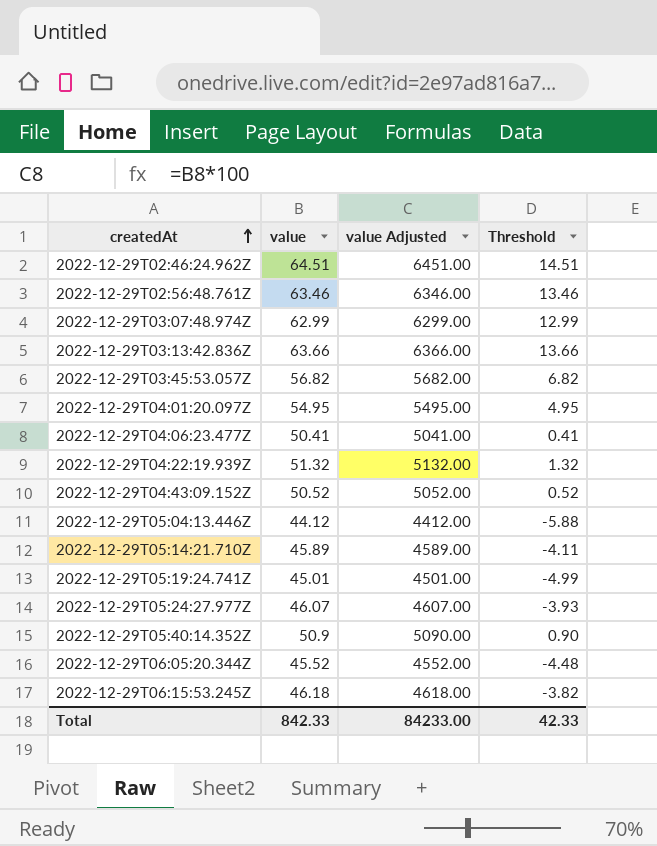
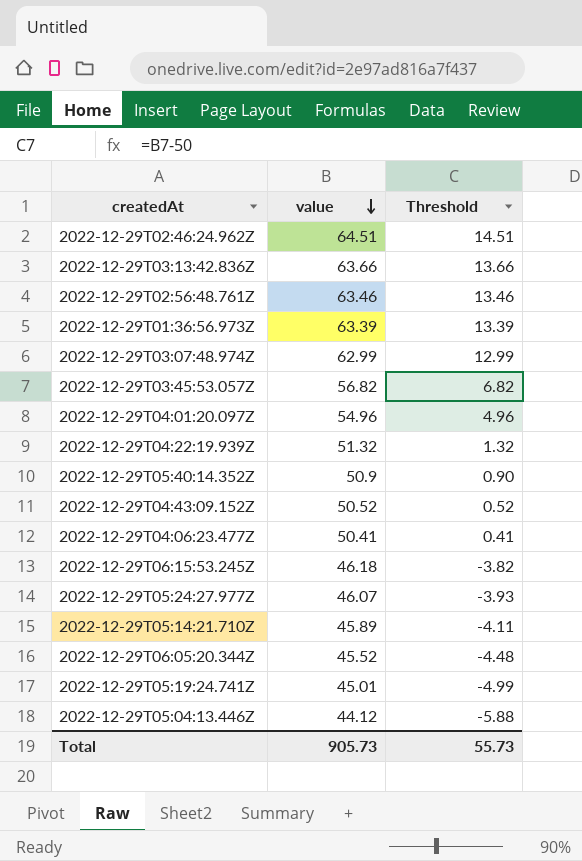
row order: createdAt ascending -> value descending
column value Adjusted | formula: [value] * 100 -> none
row 2022-12-29T01:36:56.973Z: none -> 63.39 | 13.39
2022-12-29T04:01:20.097Z | value: 54.95 -> 54.96
2022-12-29T04:01:20.097Z | Threshold: 4.95 -> 4.96
Total | value: 842.33 -> 905.73
Total | Threshold: 42.33 -> 55.73

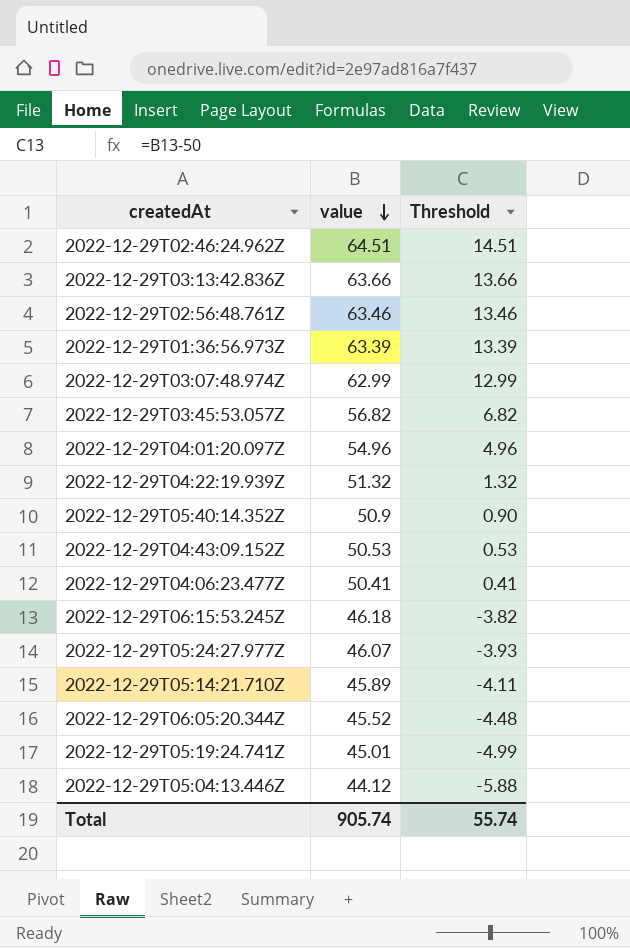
2022-12-29T04:43:09.152Z | value: 50.52 -> 50.53
2022-12-29T04:43:09.152Z | Threshold: 0.52 -> 0.53
Total | value: 905.73 -> 905.74
Total | Threshold: 55.73 -> 55.74

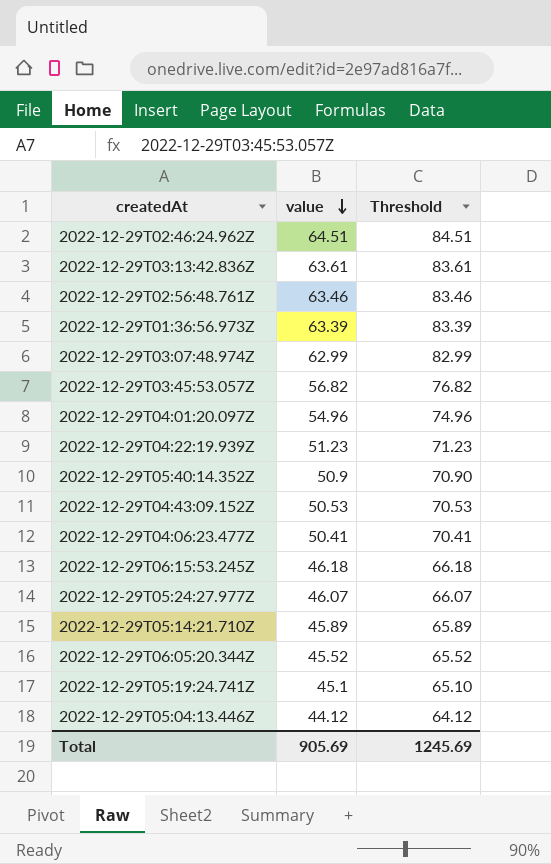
column Threshold | formula: [value] - 50 -> [value] + 20
2022-12-29T03:13:42.836Z | value: 63.66 -> 63.61
2022-12-29T04:22:19.939Z | value: 51.32 -> 51.23
2022-12-29T05:19:24.741Z | value: 45.01 -> 45.1
Total | value: 905.74 -> 905.69
Total | Threshold: 55.74 -> 1245.69

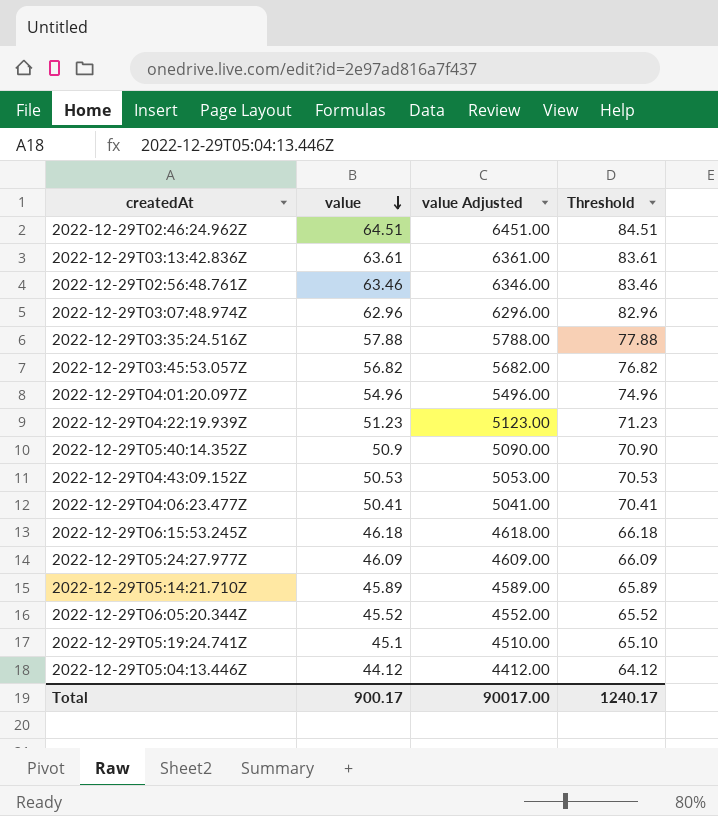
column value Adjusted | formula: none -> [value] * 100
row 2022-12-29T01:36:56.973Z: 63.39 | 83.39 -> none
2022-12-29T03:07:48.974Z | value: 62.99 -> 62.96
2022-12-29T03:07:48.974Z | Threshold: 82.99 -> 82.96
row 2022-12-29T03:35:24.516Z: none -> 57.88 | 5788.00 | 77.88
2022-12-29T05:24:27.977Z | value: 46.07 -> 46.09
2022-12-29T05:24:27.977Z | Threshold: 66.07 -> 66.09
Total | value: 905.69 -> 900.17
Total | Threshold: 1245.69 -> 1240.17

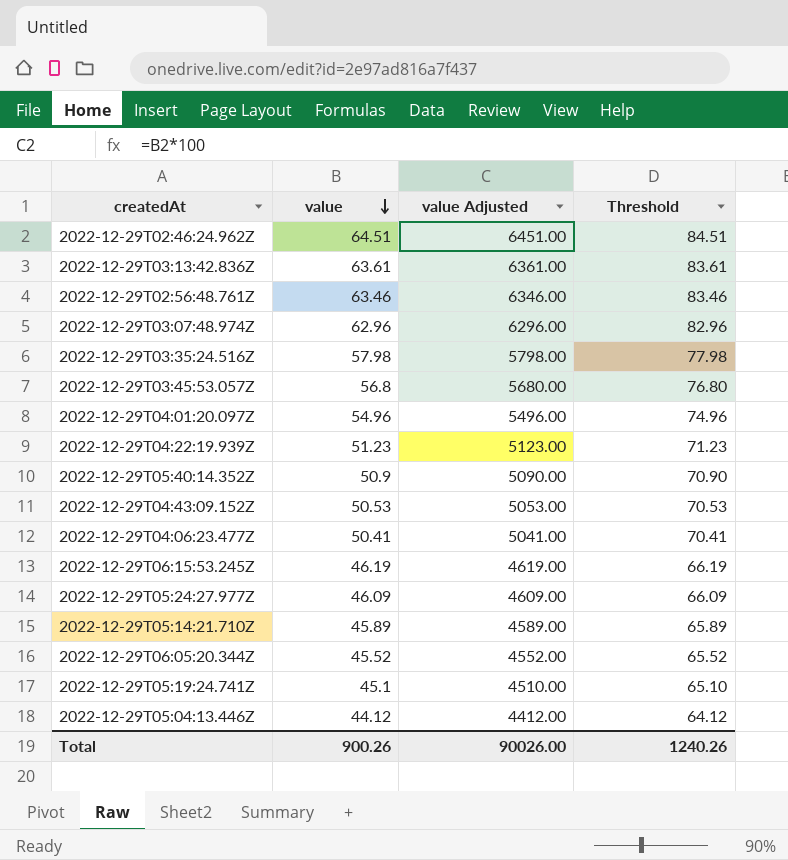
2022-12-29T03:35:24.516Z | value: 57.88 -> 57.98
2022-12-29T03:35:24.516Z | value Adjusted: 5788.00 -> 5798.00
2022-12-29T03:35:24.516Z | Threshold: 77.88 -> 77.98
2022-12-29T03:45:53.057Z | value: 56.82 -> 56.8
2022-12-29T03:45:53.057Z | value Adjusted: 5682.00 -> 5680.00
2022-12-29T03:45:53.057Z | Threshold: 76.82 -> 76.80
2022-12-29T06:15:53.245Z | value: 46.18 -> 46.19
2022-12-29T06:15:53.245Z | value Adjusted: 4618.00 -> 4619.00
2022-12-29T06:15:53.245Z | Threshold: 66.18 -> 66.19
Total | value: 900.17 -> 900.26
Total | value Adjusted: 90017.00 -> 90026.00
Total | Threshold: 1240.17 -> 1240.26

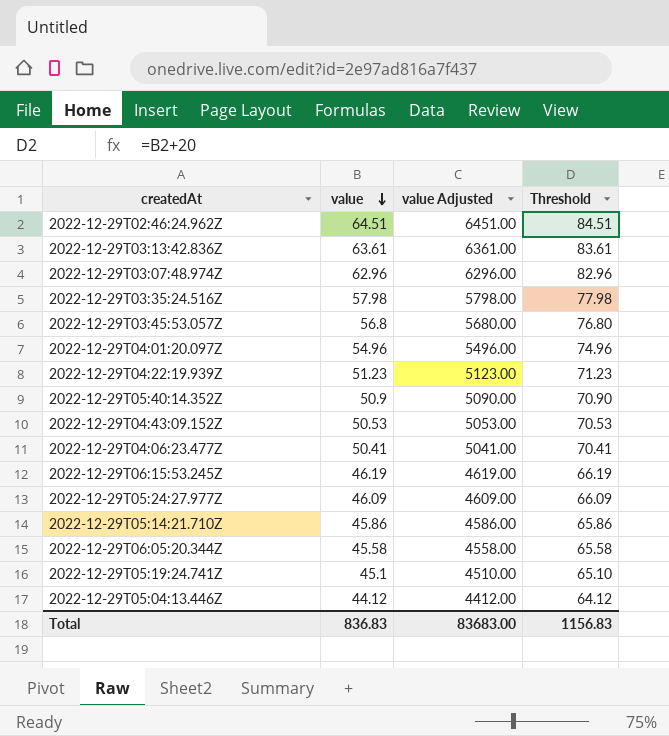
row 2022-12-29T02:56:48.761Z: 63.46 | 6346.00 | 83.46 -> none
2022-12-29T05:14:21.710Z | value: 45.89 -> 45.86
2022-12-29T05:14:21.710Z | value Adjusted: 4589.00 -> 4586.00
2022-12-29T05:14:21.710Z | Threshold: 65.89 -> 65.86
2022-12-29T06:05:20.344Z | value: 45.52 -> 45.58
2022-12-29T06:05:20.344Z | value Adjusted: 4552.00 -> 4558.00
2022-12-29T06:05:20.344Z | Threshold: 65.52 -> 65.58
Total | value: 900.26 -> 836.83
Total | value Adjusted: 90026.00 -> 83683.00
Total | Threshold: 1240.26 -> 1156.83

